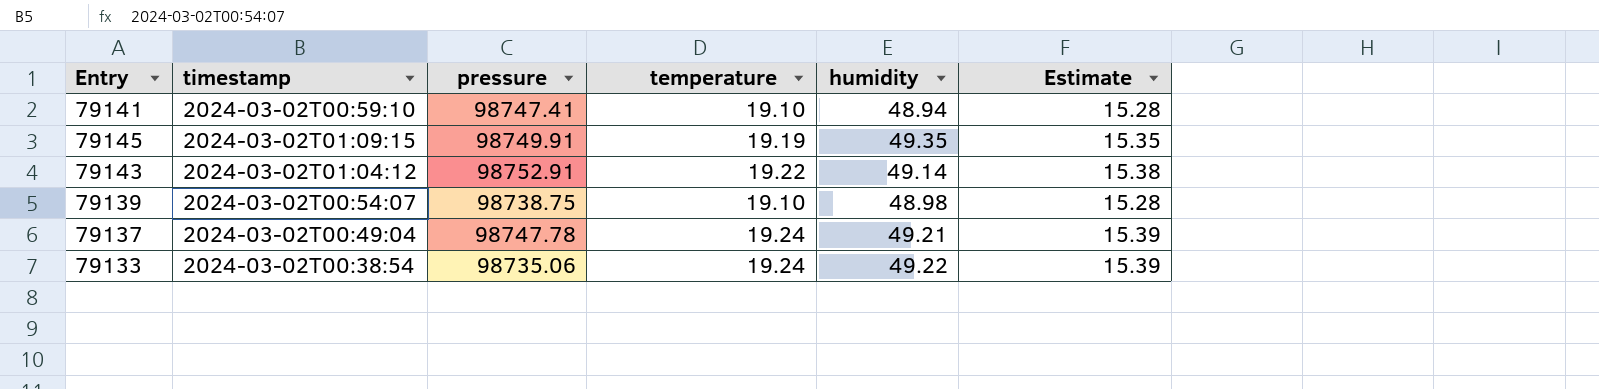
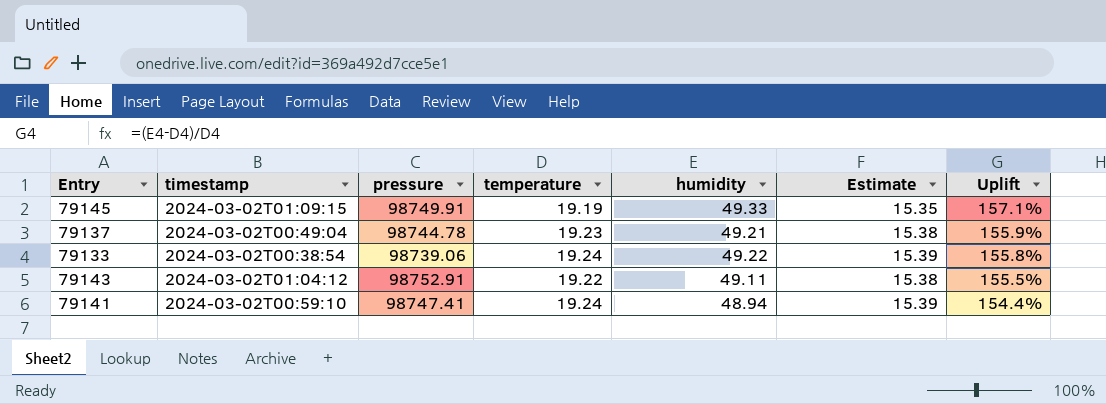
row order: none -> Uplift descending
column Uplift | formula: none -> ([humidity] - [temperature]) / [temperature]
row 79139: 2024-03-02T00:54:07 | 98738.75 | 19.10 | 48.98 | 15.28 -> none
79145 | humidity: 49.35 -> 49.33
79137 | pressure: 98747.78 -> 98744.78
79137 | temperature: 19.24 -> 19.23
79137 | Estimate: 15.39 -> 15.38
79133 | pressure: 98735.06 -> 98739.06
79143 | humidity: 49.14 -> 49.11
79141 | temperature: 19.10 -> 19.24
79141 | Estimate: 15.28 -> 15.39

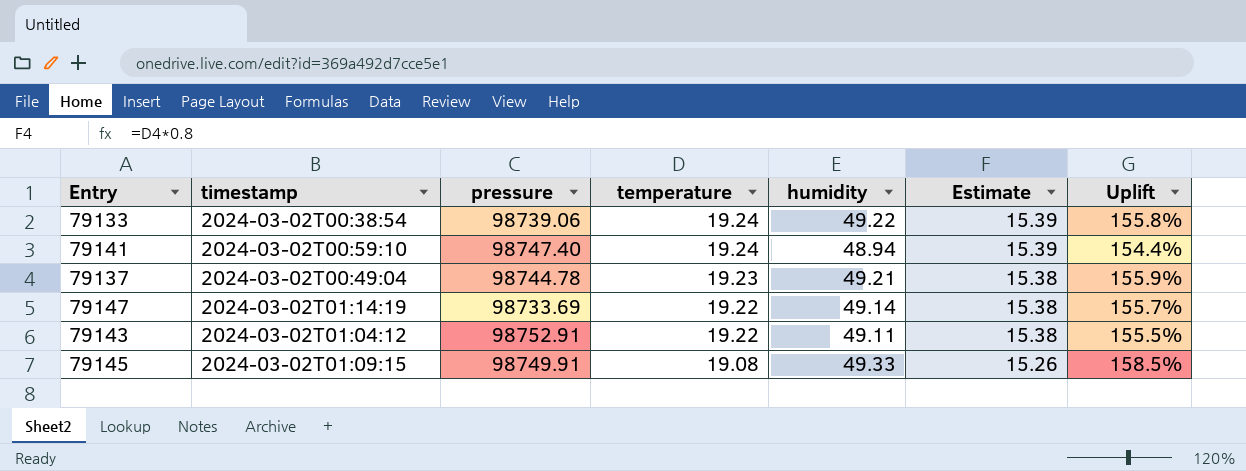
row order: Uplift descending -> temperature descending
79141 | pressure: 98747.41 -> 98747.40
row 79147: none -> 2024-03-02T01:14:19 | 98733.69 | 19.22 | 49.14 | 15.38 | 155.7%
79145 | temperature: 19.19 -> 19.08
79145 | Estimate: 15.35 -> 15.26
79145 | Uplift: 157.1% -> 158.5%

